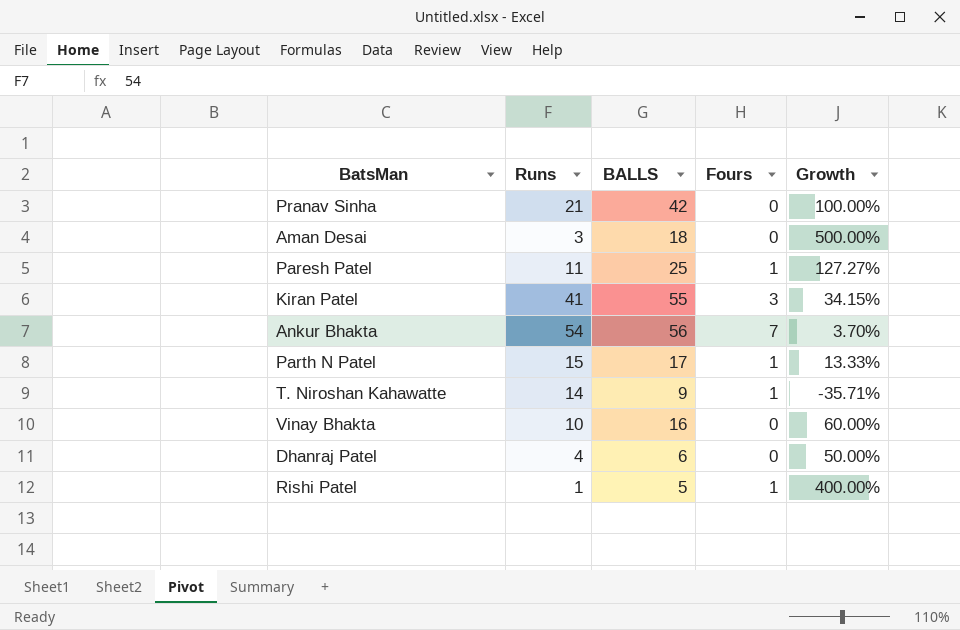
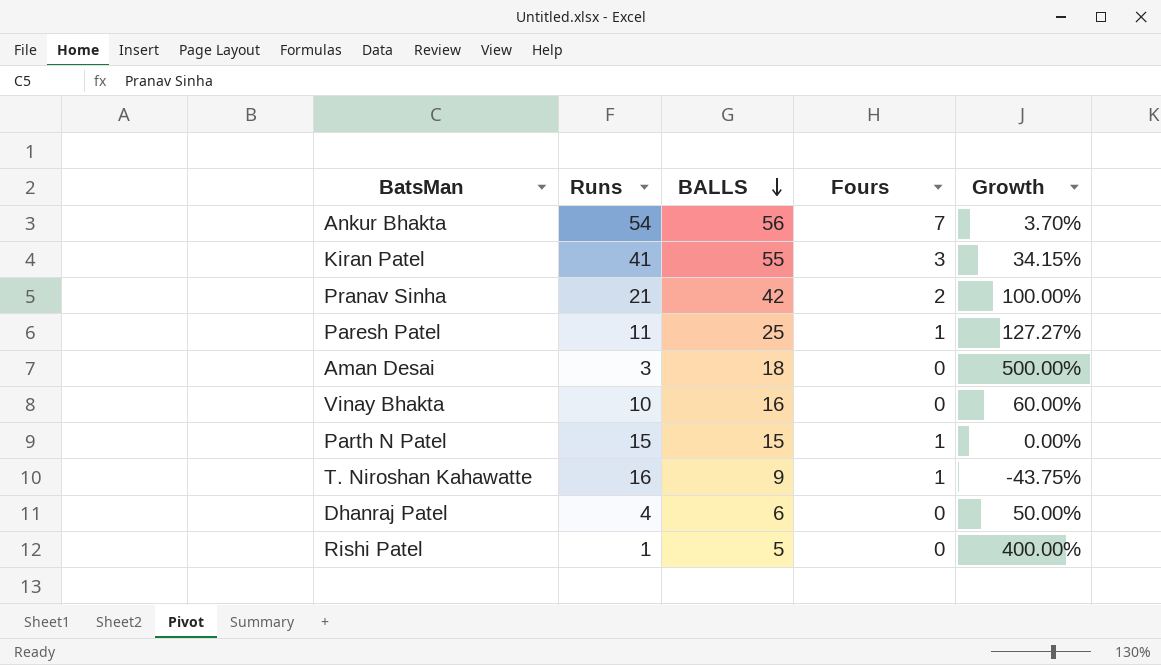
row order: none -> BALLS descending
Pranav Sinha | Fours: 0 -> 2
Parth N Patel | BALLS: 17 -> 15
Parth N Patel | Growth: 13.33% -> 0.00%
T. Niroshan Kahawatte | Runs: 14 -> 16
T. Niroshan Kahawatte | Growth: -35.71% -> -43.75%
Rishi Patel | Fours: 1 -> 0

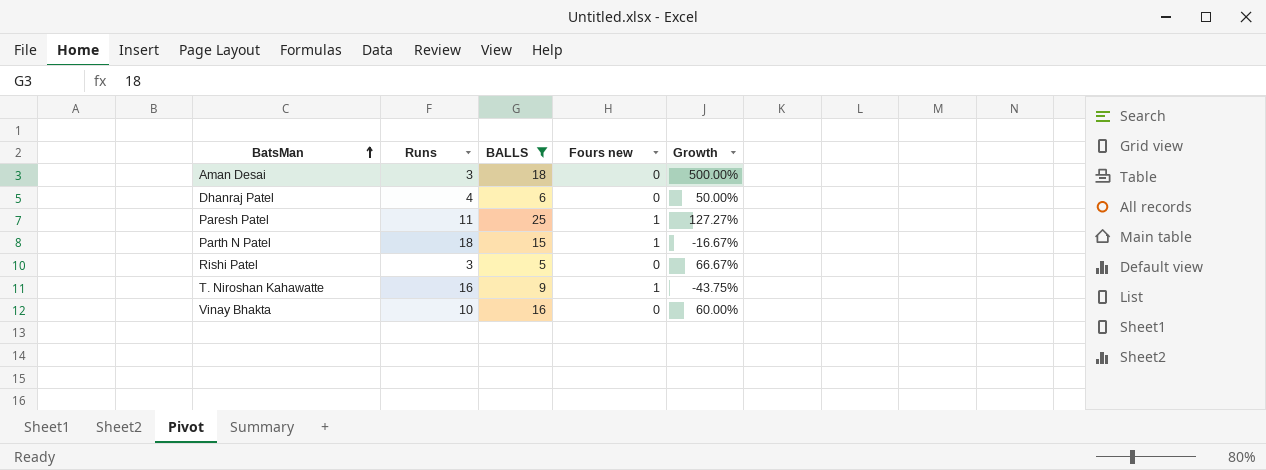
filter: none -> BALLS <= 25
row order: BALLS descending -> BatsMan ascending
column name: Fours -> Fours new
Parth N Patel | Runs: 15 -> 18
Parth N Patel | Growth: 0.00% -> -16.67%
Rishi Patel | Runs: 1 -> 3
Rishi Patel | Growth: 400.00% -> 66.67%

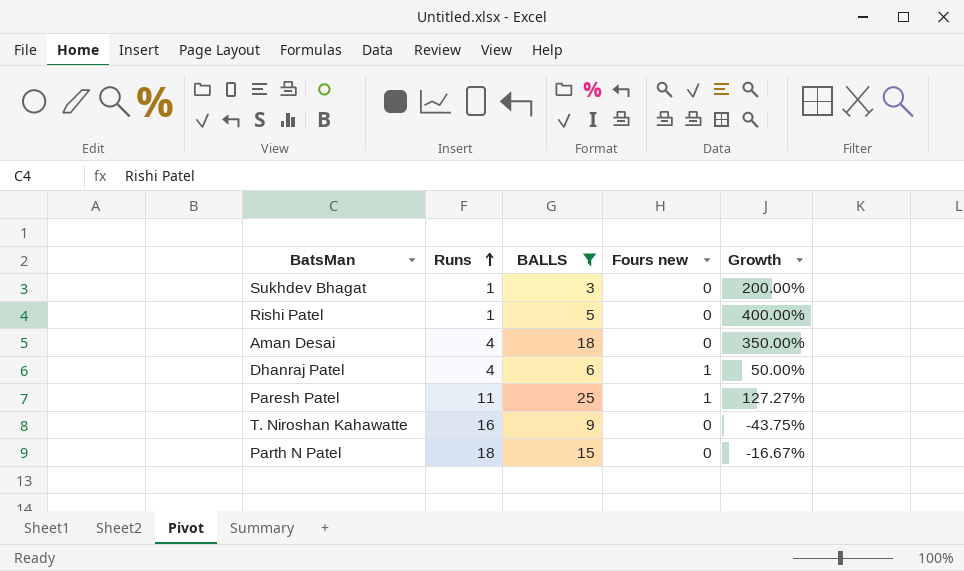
row order: BatsMan ascending -> Runs ascending
row Vinay Bhakta: 10 | 16 | 0 | 60.00% -> none
row Sukhdev Bhagat: none -> 1 | 3 | 0 | 200.00%
Rishi Patel | Runs: 3 -> 1
Rishi Patel | Growth: 66.67% -> 400.00%
Aman Desai | Runs: 3 -> 4
Aman Desai | Growth: 500.00% -> 350.00%
Dhanraj Patel | Fours new: 0 -> 1
T. Niroshan Kahawatte | Fours new: 1 -> 0
Parth N Patel | Fours new: 1 -> 0

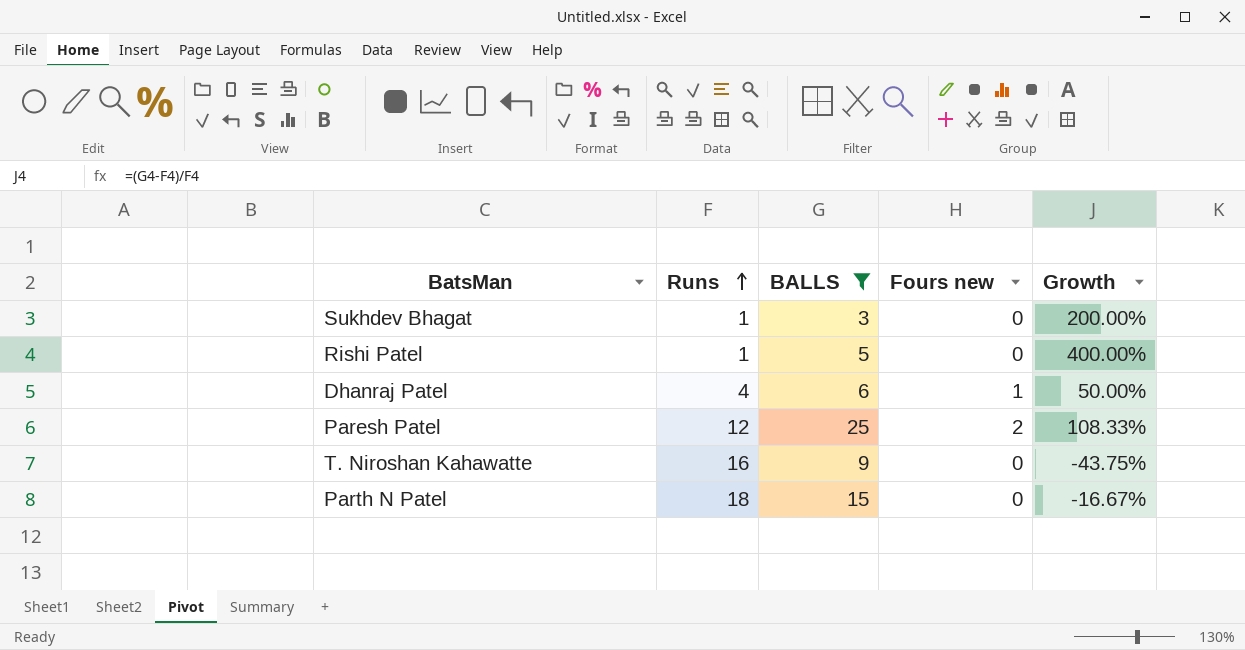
row Aman Desai: 4 | 18 | 0 | 350.00% -> none
Paresh Patel | Runs: 11 -> 12
Paresh Patel | Fours new: 1 -> 2
Paresh Patel | Growth: 127.27% -> 108.33%

